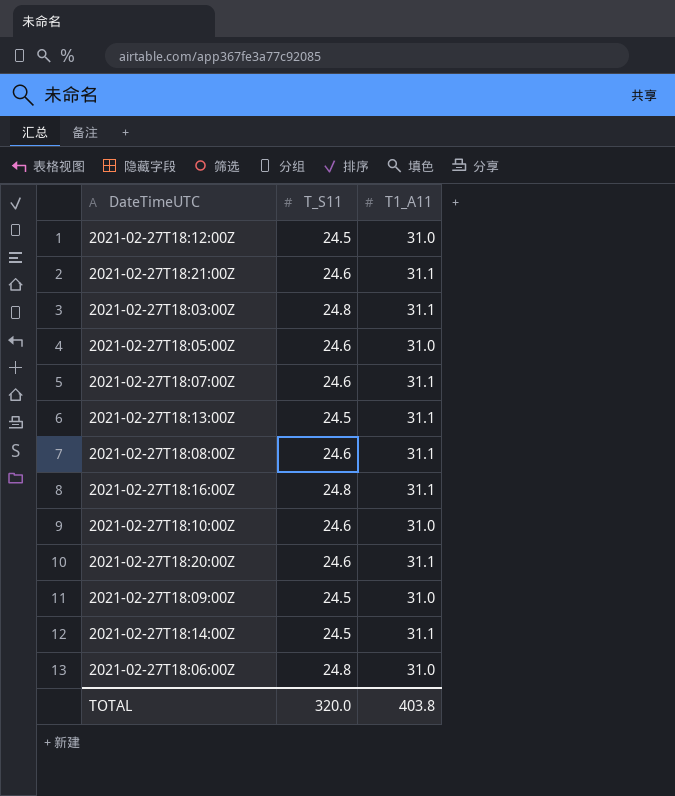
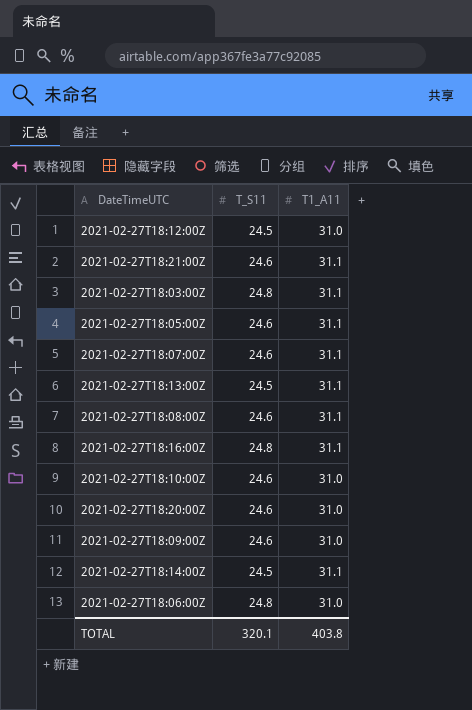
2021-02-27T18:05:00Z | T1_A11: 31.0 -> 31.1
2021-02-27T18:20:00Z | T1_A11: 31.1 -> 31.0
2021-02-27T18:09:00Z | T_S11: 24.5 -> 24.6
TOTAL | T_S11: 320.0 -> 320.1

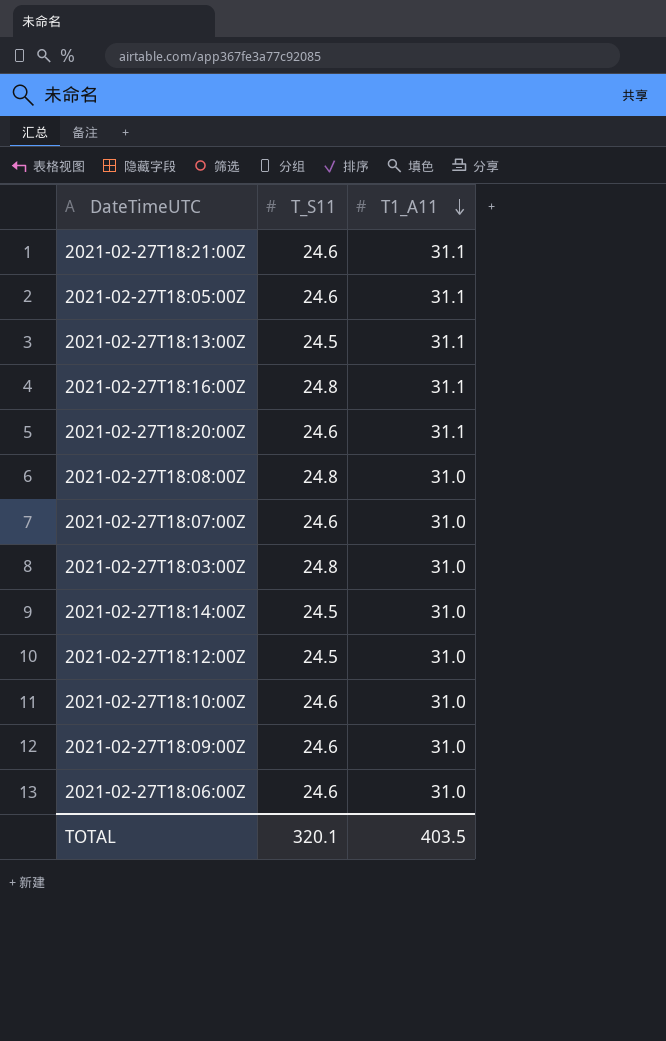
row order: none -> T1_A11 descending
2021-02-27T18:20:00Z | T1_A11: 31.0 -> 31.1
2021-02-27T18:08:00Z | T_S11: 24.6 -> 24.8
2021-02-27T18:08:00Z | T1_A11: 31.1 -> 31.0
2021-02-27T18:07:00Z | T1_A11: 31.1 -> 31.0
2021-02-27T18:03:00Z | T1_A11: 31.1 -> 31.0
2021-02-27T18:14:00Z | T1_A11: 31.1 -> 31.0
2021-02-27T18:06:00Z | T_S11: 24.8 -> 24.6
TOTAL | T1_A11: 403.8 -> 403.5

